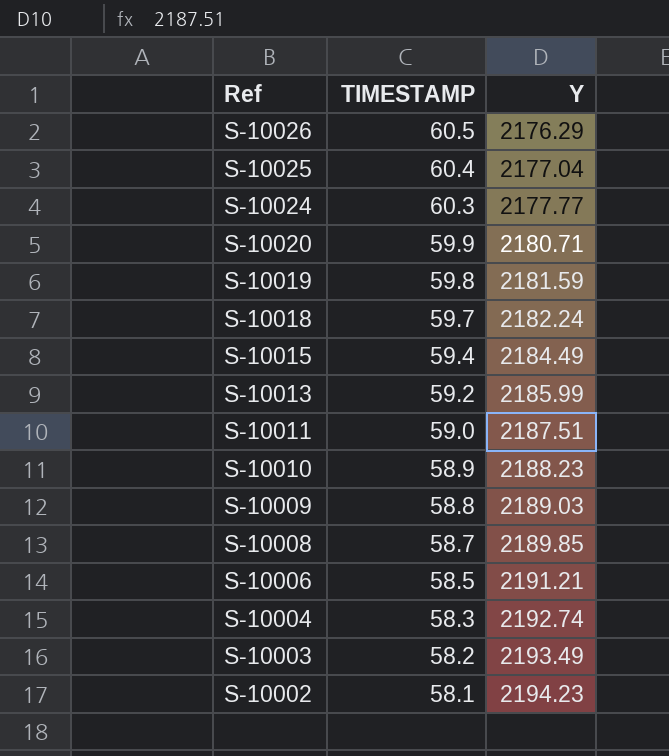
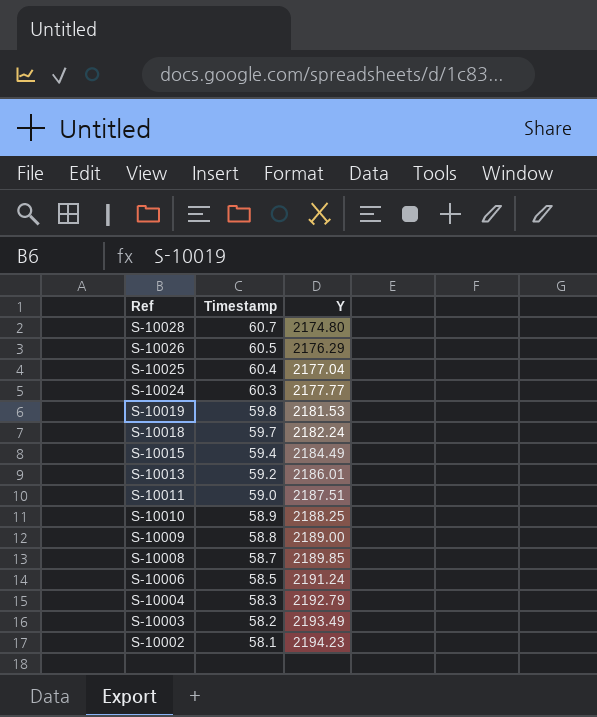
column name: TIMESTAMP -> Timestamp
row S-10020: 59.9 | 2180.71 -> none
row S-10028: none -> 60.7 | 2174.80
S-10019 | Y: 2181.59 -> 2181.53
S-10013 | Y: 2185.99 -> 2186.01
S-10010 | Y: 2188.23 -> 2188.25
S-10009 | Y: 2189.03 -> 2189.00
S-10006 | Y: 2191.21 -> 2191.24
S-10004 | Y: 2192.74 -> 2192.79

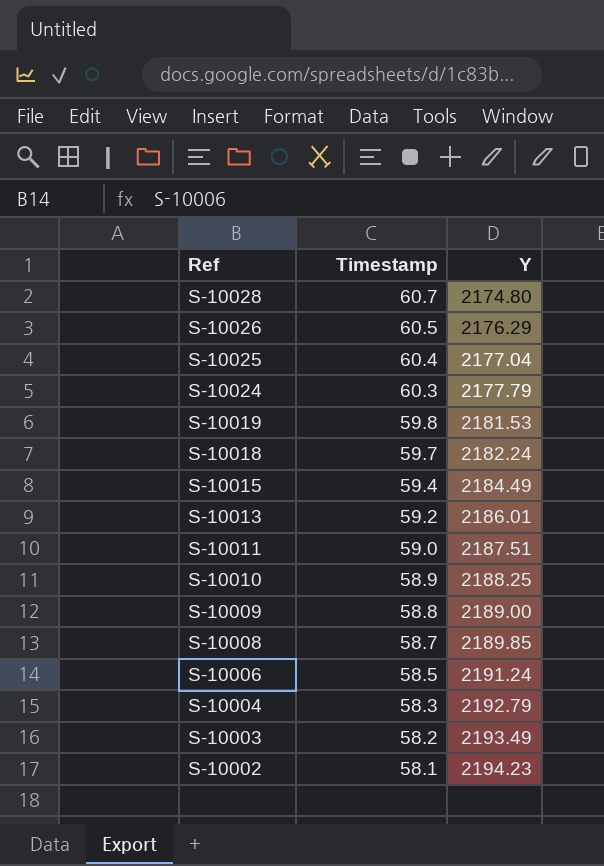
S-10024 | Y: 2177.77 -> 2177.79

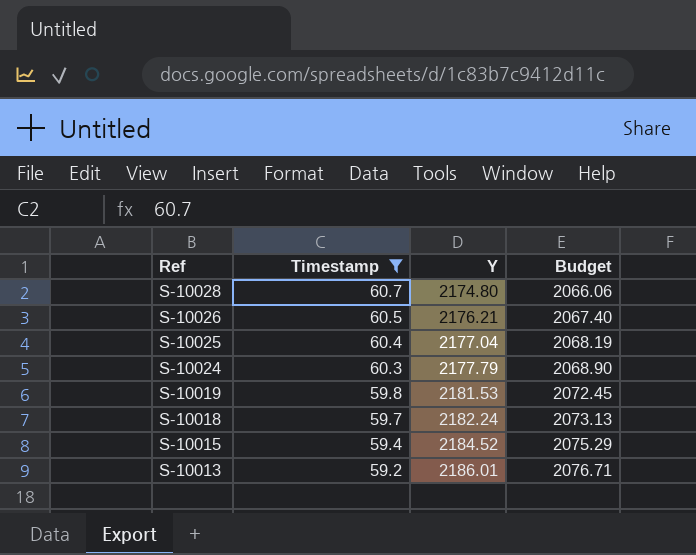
filter: none -> Timestamp >= 59.2
column Budget | formula: none -> [Y] * 0.95
S-10026 | Y: 2176.29 -> 2176.21
S-10015 | Y: 2184.49 -> 2184.52

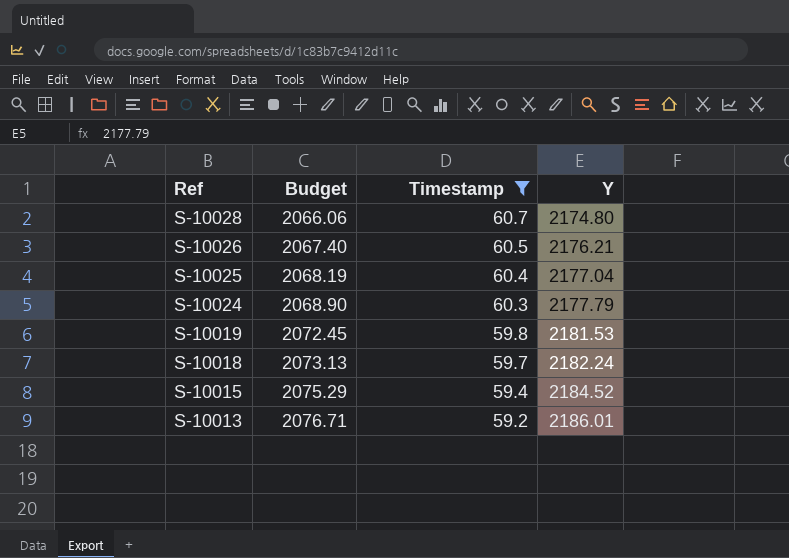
column Budget | position: 4 -> 2

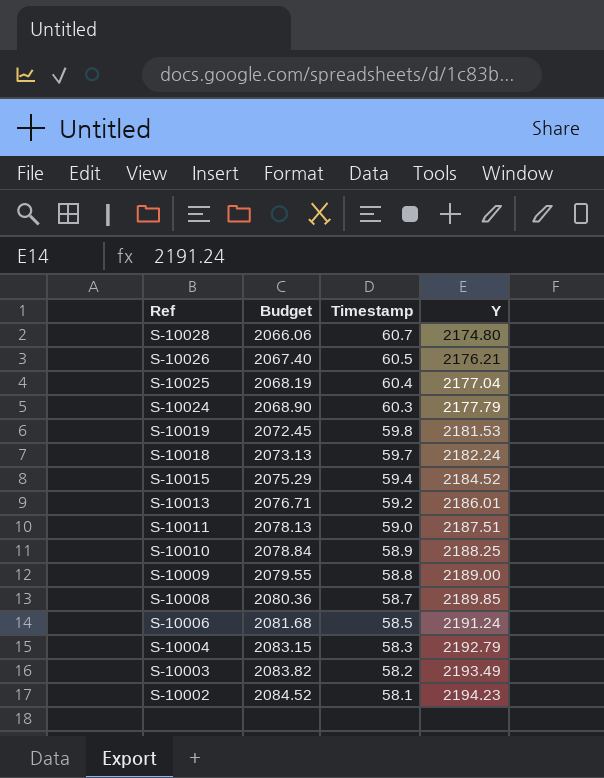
filter: Timestamp >= 59.2 -> none

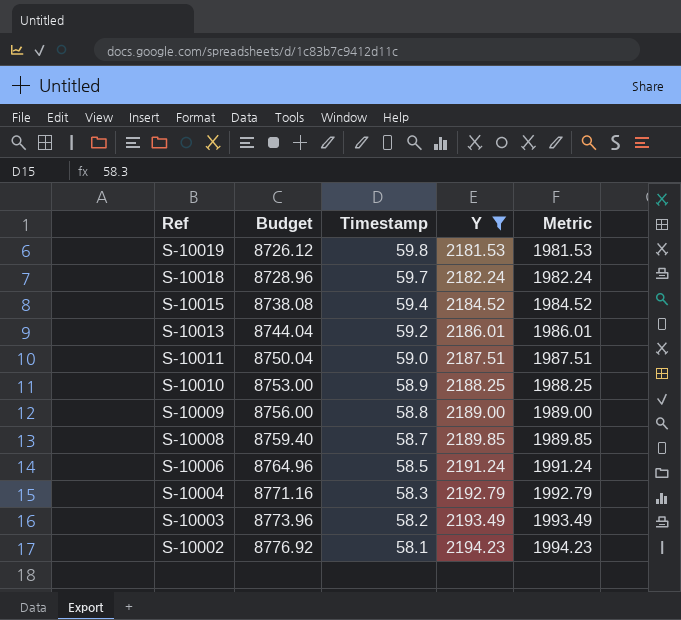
filter: none -> Y >= 2181.53
column Budget | formula: [Y] * 0.95 -> [Y] * 4
column Metric | formula: none -> [Y] - 200

